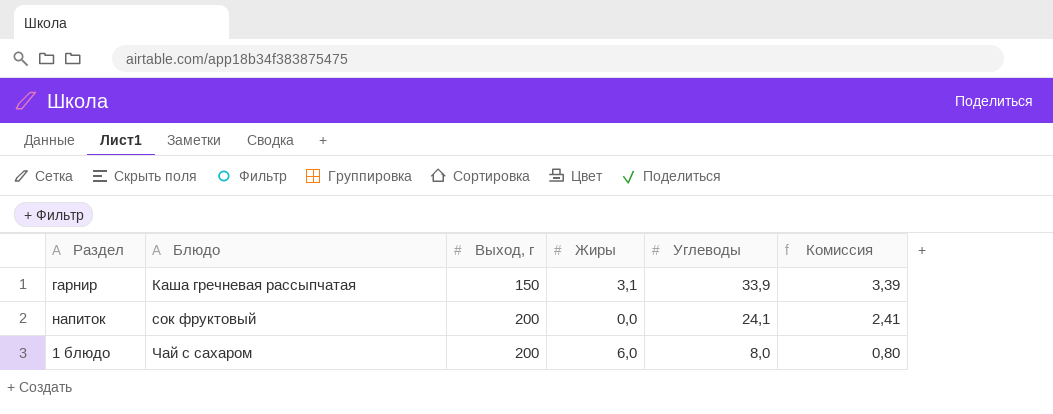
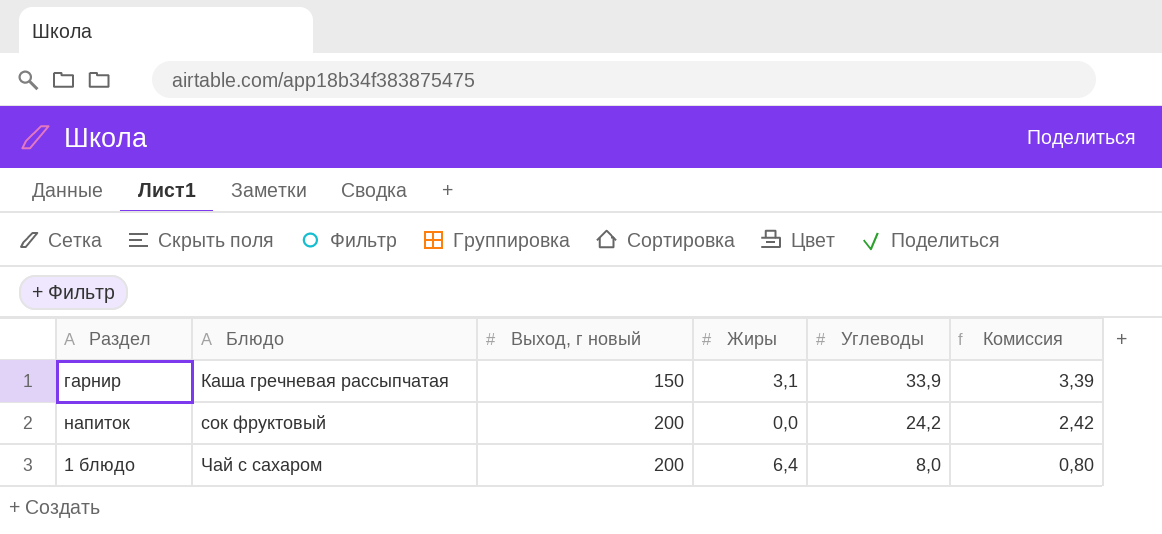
column name: Выход, г -> Выход, г новый
напиток | Углеводы: 24,1 -> 24,2
напиток | Комиссия: 2,41 -> 2,42
1 блюдо | Жиры: 6,0 -> 6,4

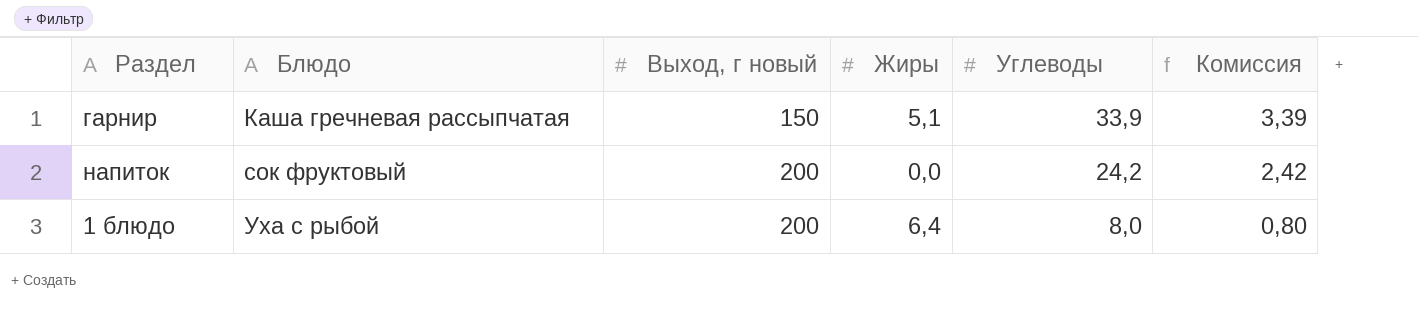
гарнир | Жиры: 3,1 -> 5,1
1 блюдо | Блюдо: Чай с сахаром -> Уха с рыбой

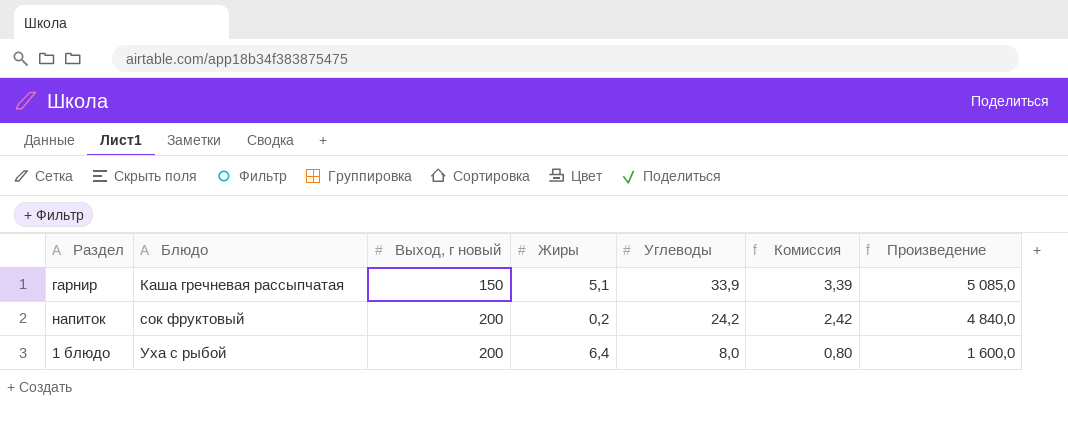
column Произведение | formula: none -> [Выход, г новый] * [Углеводы]
напиток | Жиры: 0,0 -> 0,2

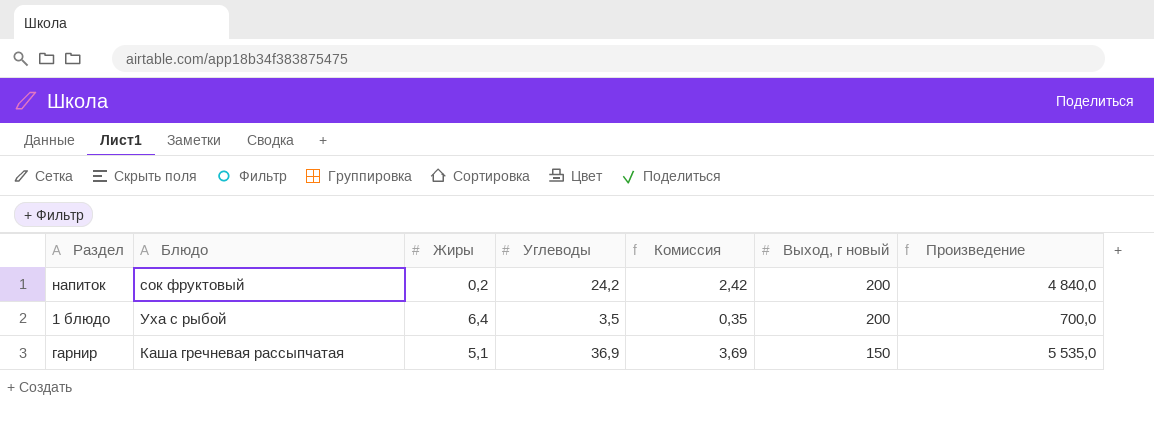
row order: Блюдо ascending -> Выход, г новый descending
column Выход, г новый | position: 3 -> 6
1 блюдо | Углеводы: 8,0 -> 3,5
1 блюдо | Комиссия: 0,80 -> 0,35
1 блюдо | Произведение: 1 600,0 -> 700,0
гарнир | Углеводы: 33,9 -> 36,9
гарнир | Комиссия: 3,39 -> 3,69
гарнир | Произведение: 5 085,0 -> 5 535,0

